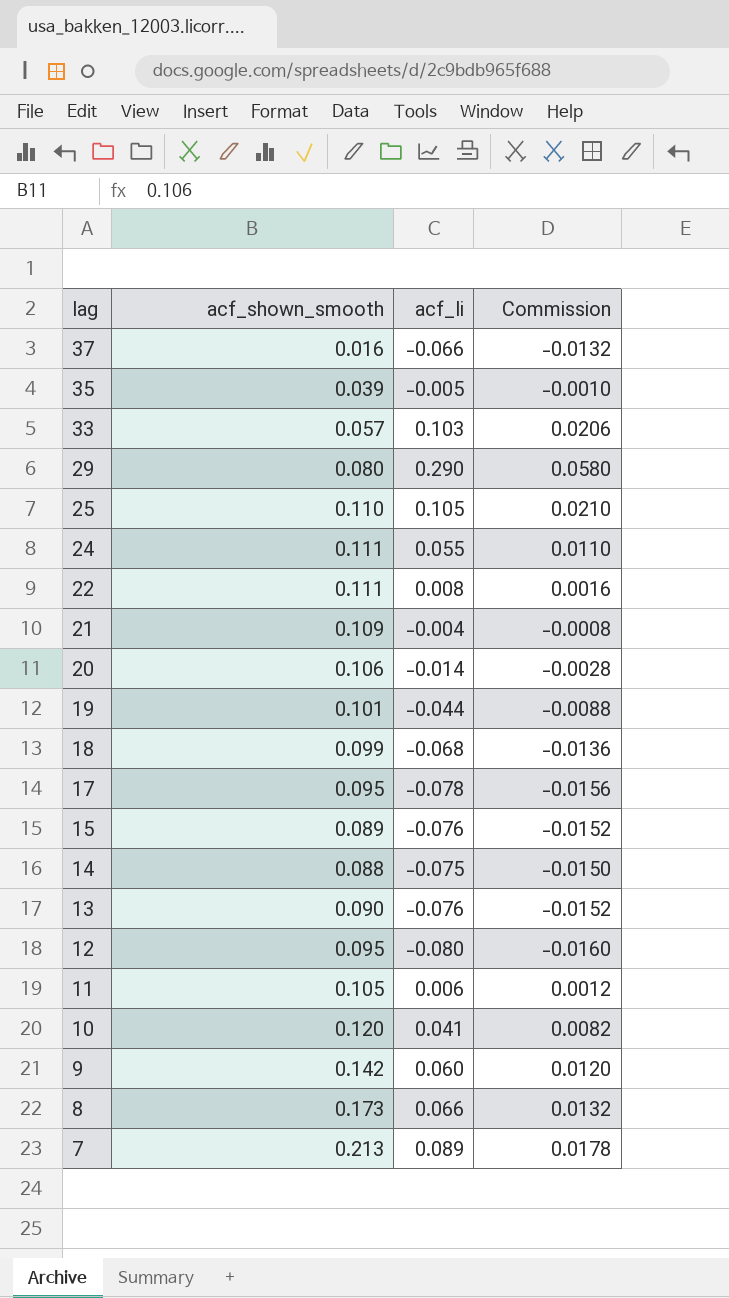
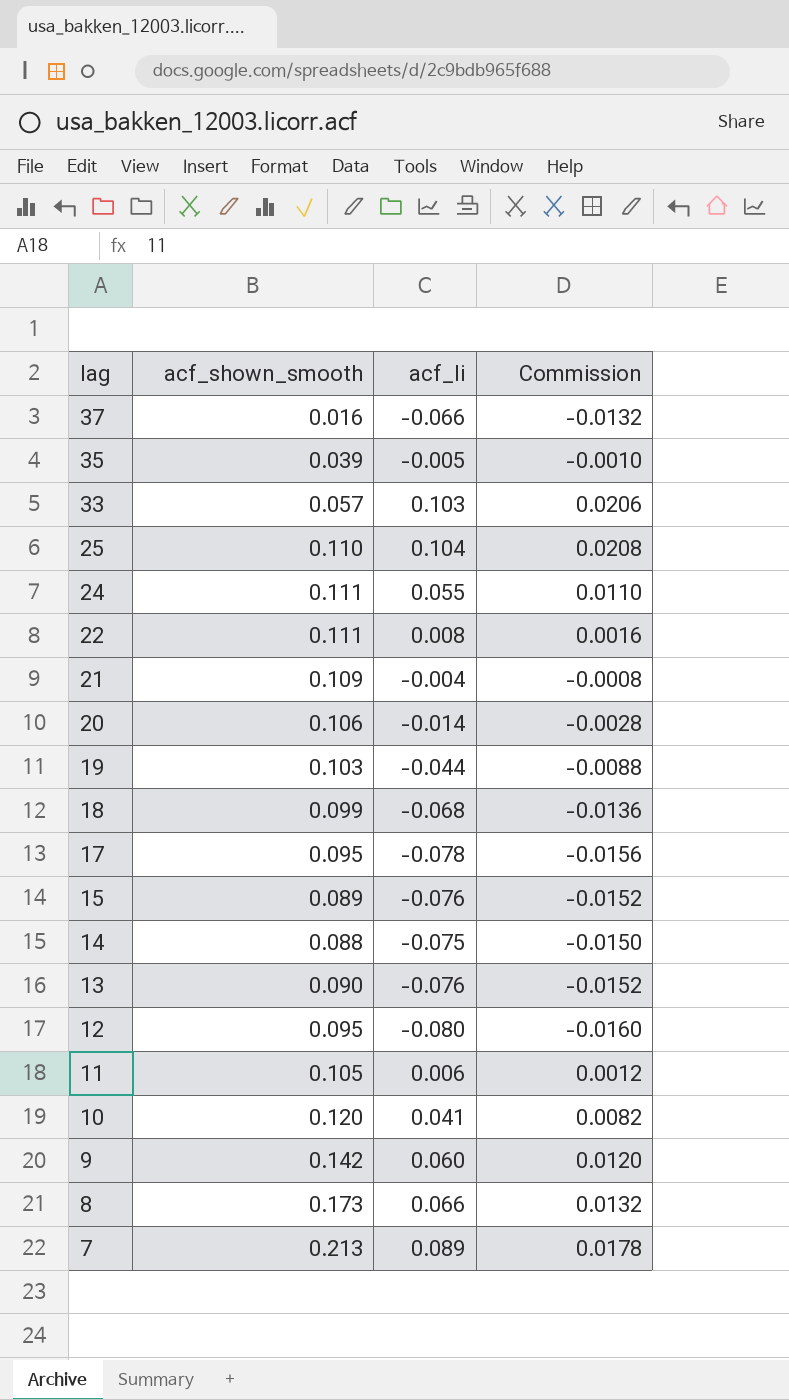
row 29: 0.080 | 0.290 | 0.0580 -> none
25 | acf_li: 0.105 -> 0.104
25 | Commission: 0.0210 -> 0.0208
19 | acf_shown_smooth: 0.101 -> 0.103

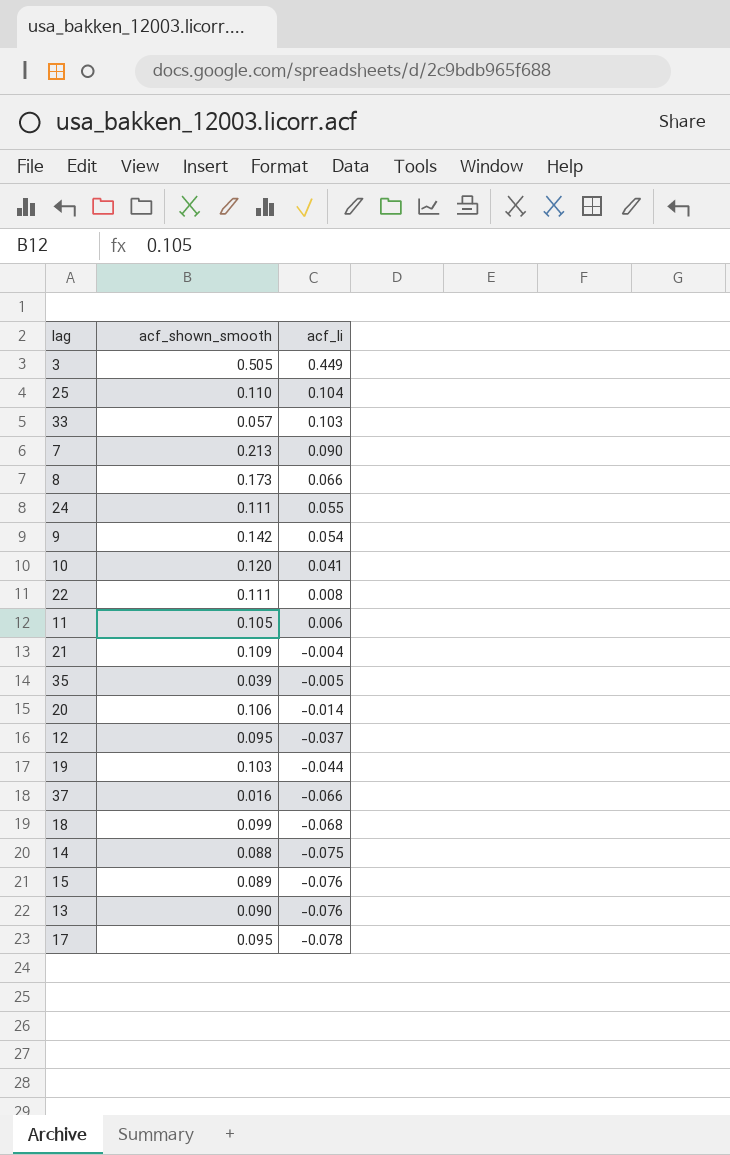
row order: lag descending -> acf_li descending
column Commission | formula: [acf_li] * 0.2 -> none
row 3: none -> 0.505 | 0.449
7 | acf_li: 0.089 -> 0.090
9 | acf_li: 0.060 -> 0.054
12 | acf_li: -0.080 -> -0.037

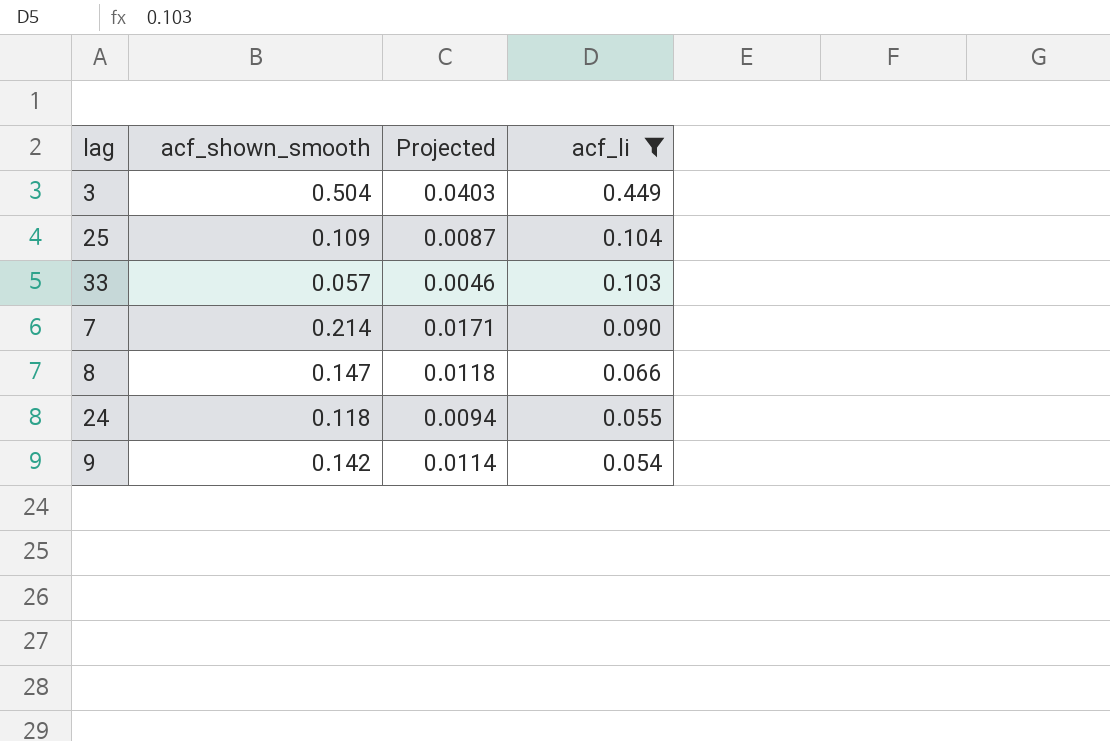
filter: none -> acf_li >= 0.054
column Projected | formula: none -> [acf_shown_smooth] * 0.08
3 | acf_shown_smooth: 0.505 -> 0.504
25 | acf_shown_smooth: 0.110 -> 0.109
7 | acf_shown_smooth: 0.213 -> 0.214
8 | acf_shown_smooth: 0.173 -> 0.147
24 | acf_shown_smooth: 0.111 -> 0.118

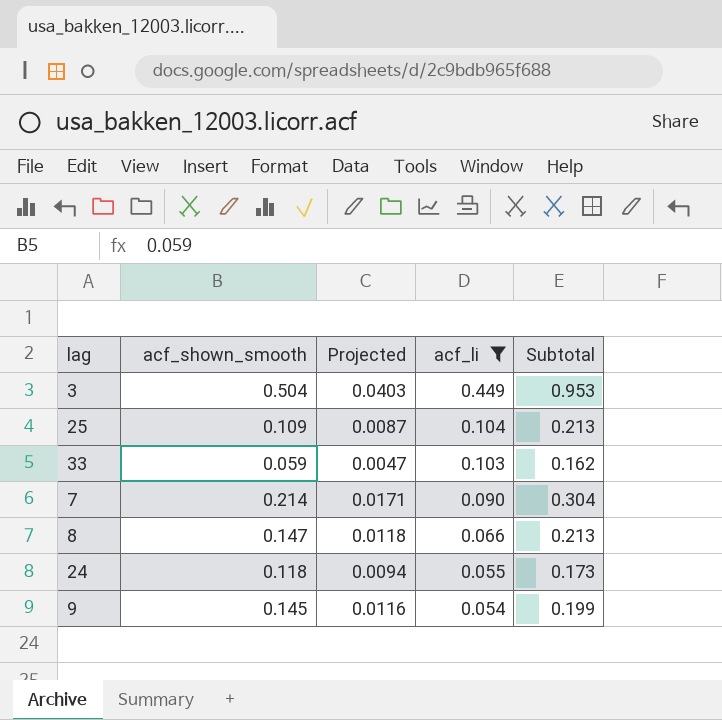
column Subtotal | formula: none -> [acf_shown_smooth] + [acf_li]
33 | acf_shown_smooth: 0.057 -> 0.059
33 | Projected: 0.0046 -> 0.0047
9 | acf_shown_smooth: 0.142 -> 0.145
9 | Projected: 0.0114 -> 0.0116

